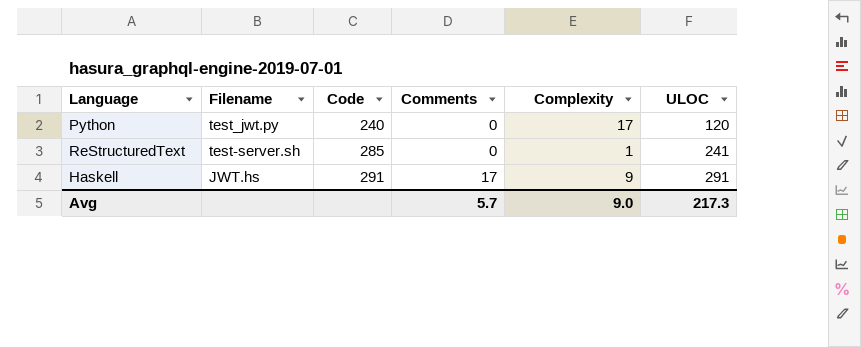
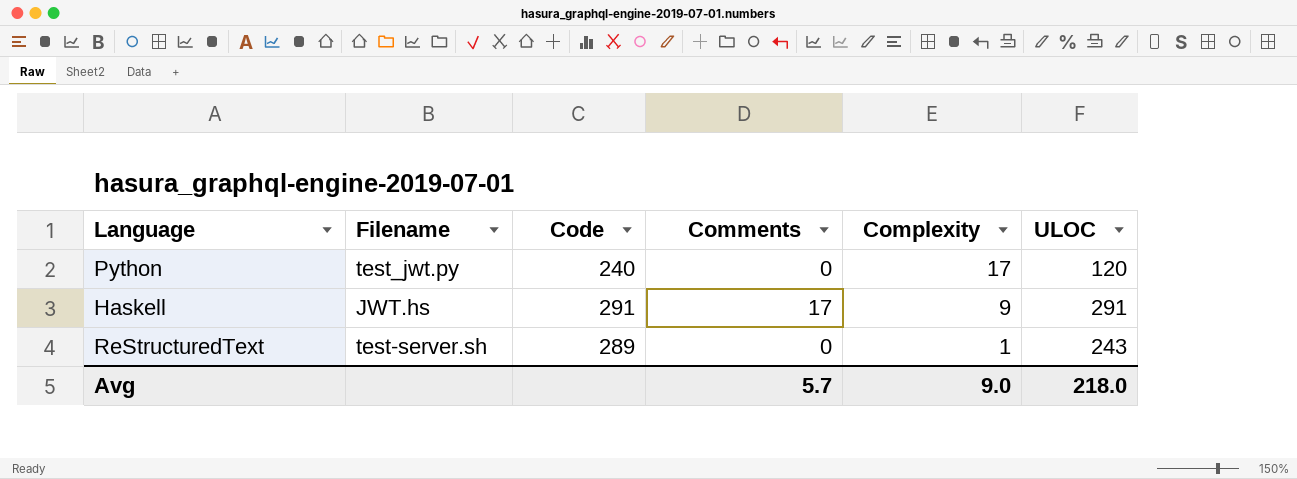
row order: Filename descending -> Complexity descending
ReStructuredText | Code: 285 -> 289
ReStructuredText | ULOC: 241 -> 243
Avg | ULOC: 217.3 -> 218.0

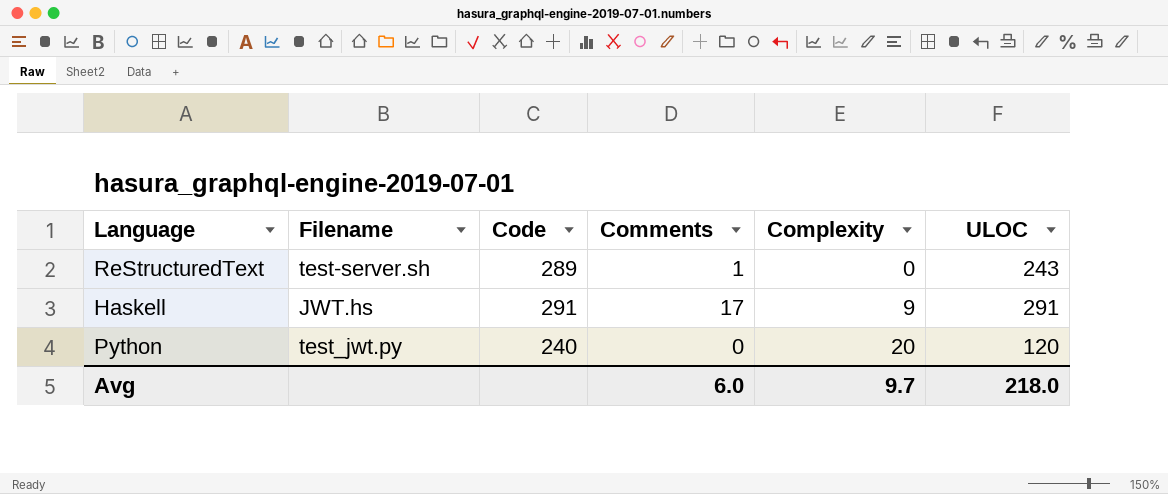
row order: Complexity descending -> Complexity ascending
ReStructuredText | Comments: 0 -> 1
ReStructuredText | Complexity: 1 -> 0
Python | Complexity: 17 -> 20
Avg | Comments: 5.7 -> 6.0
Avg | Complexity: 9.0 -> 9.7

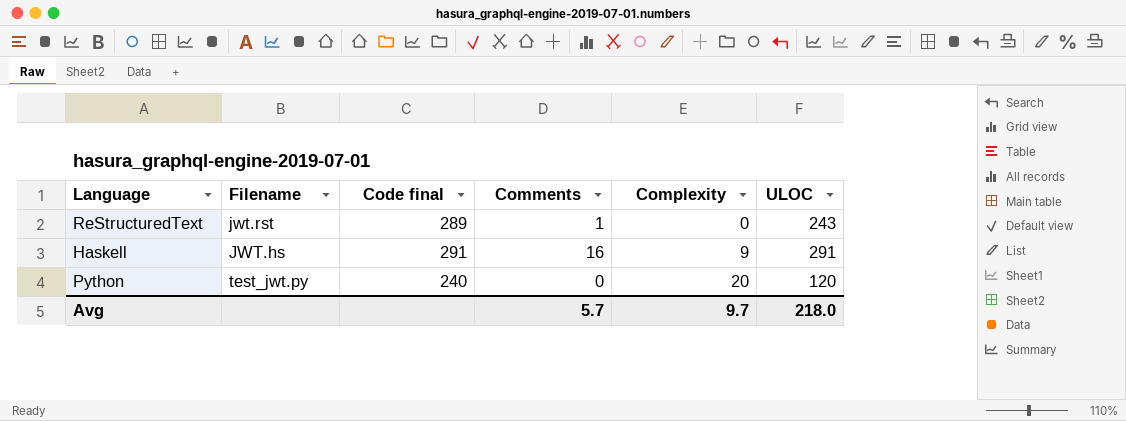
column name: Code -> Code final
ReStructuredText | Filename: test-server.sh -> jwt.rst
Haskell | Comments: 17 -> 16
Avg | Comments: 6.0 -> 5.7

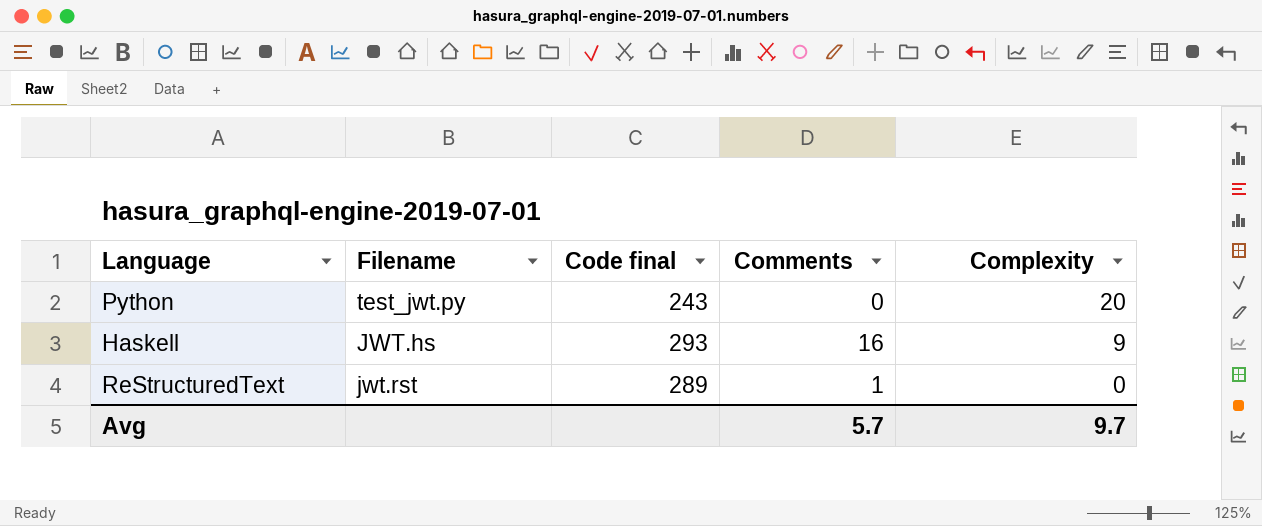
row order: Complexity ascending -> Complexity descending
column ULOC | position: 6 -> none
Python | Code final: 240 -> 243
Haskell | Code final: 291 -> 293

